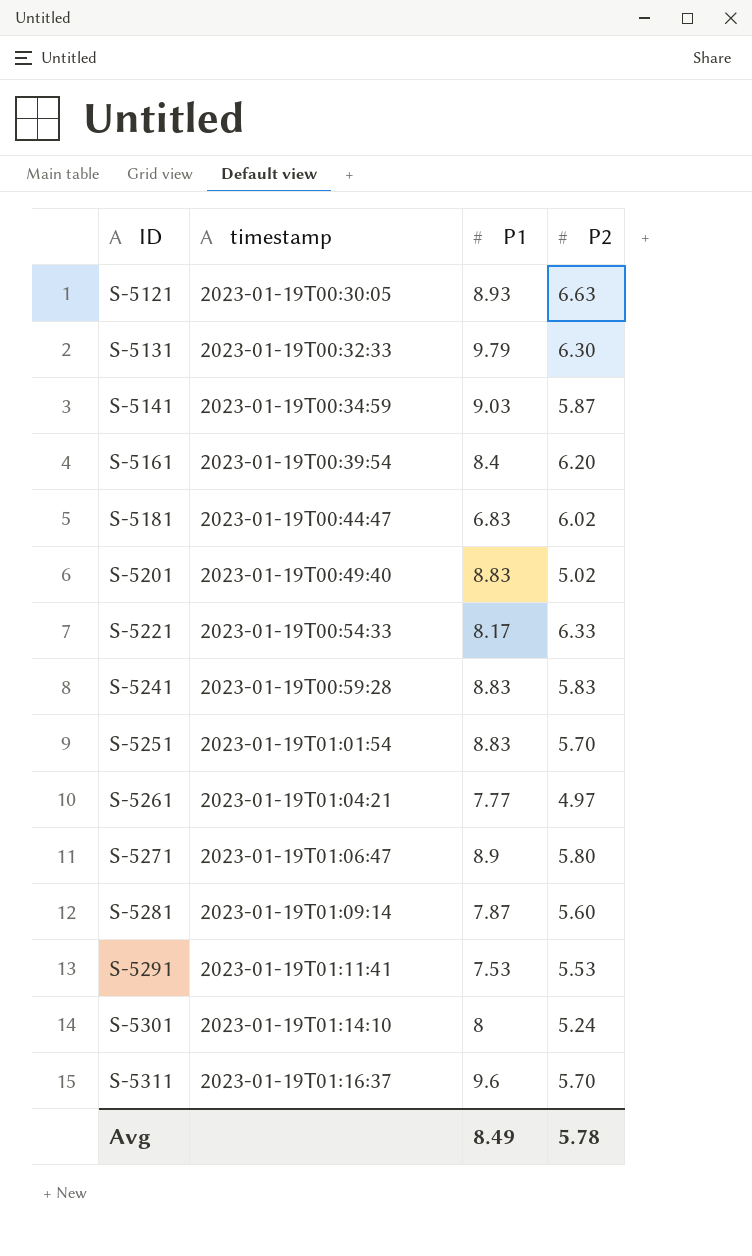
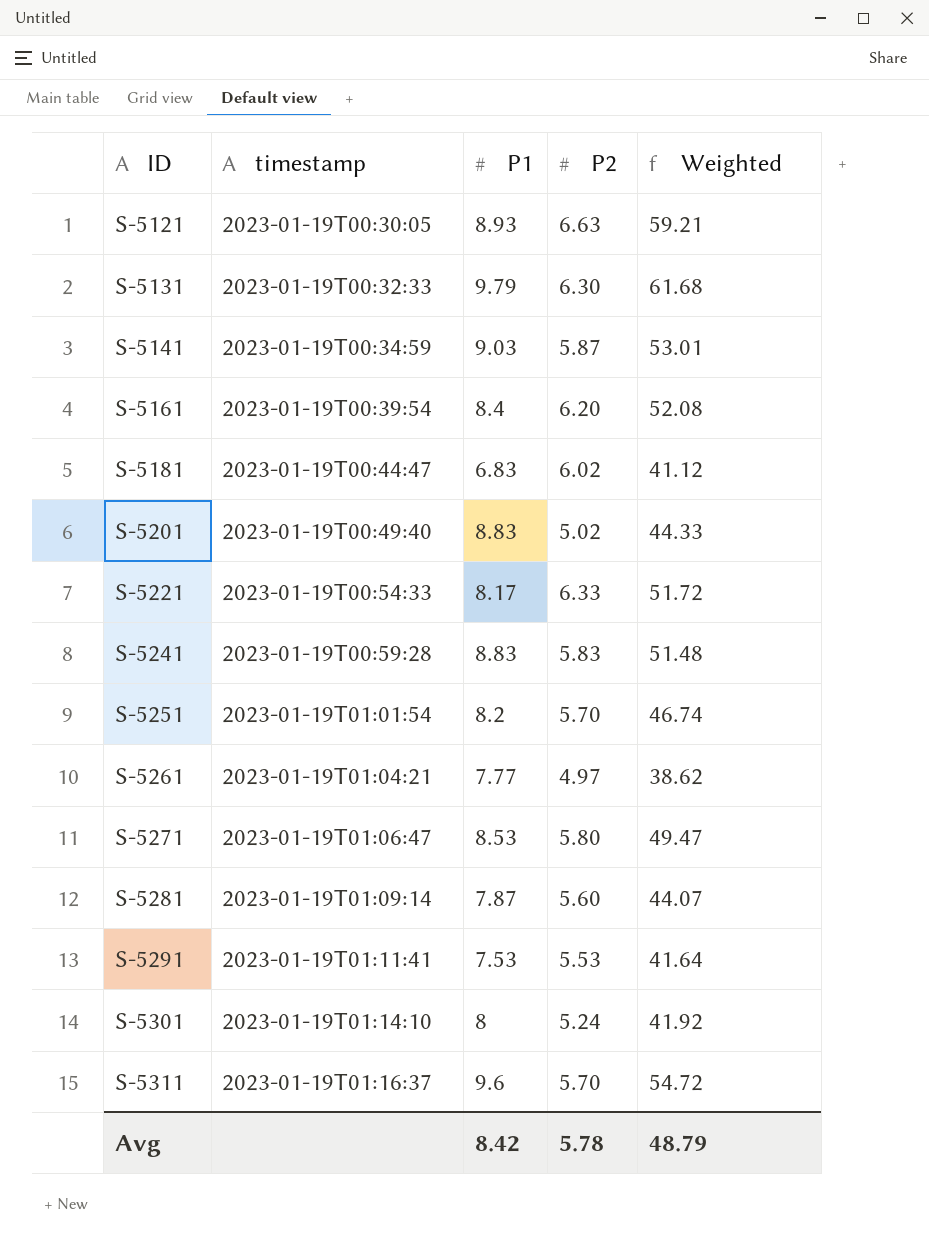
column Weighted | formula: none -> [P1] * [P2]
S-5251 | P1: 8.83 -> 8.2
S-5271 | P1: 8.9 -> 8.53
Avg | P1: 8.49 -> 8.42

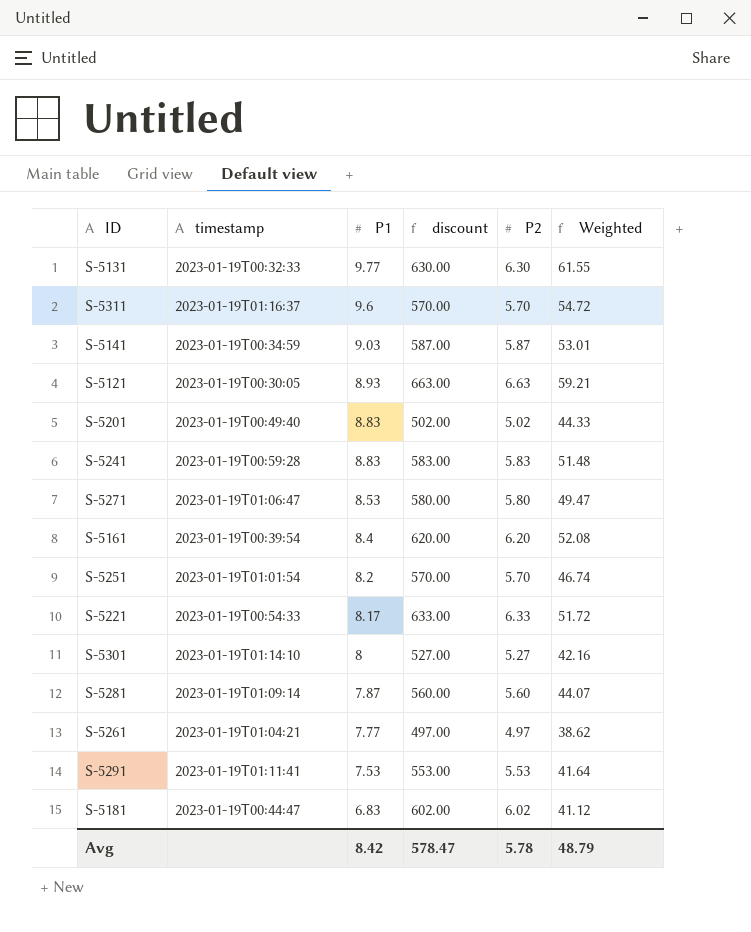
row order: ID ascending -> P1 descending
column discount | formula: none -> [P2] * 100
S-5131 | P1: 9.79 -> 9.77
S-5131 | Weighted: 61.68 -> 61.55
S-5301 | P2: 5.24 -> 5.27
S-5301 | Weighted: 41.92 -> 42.16

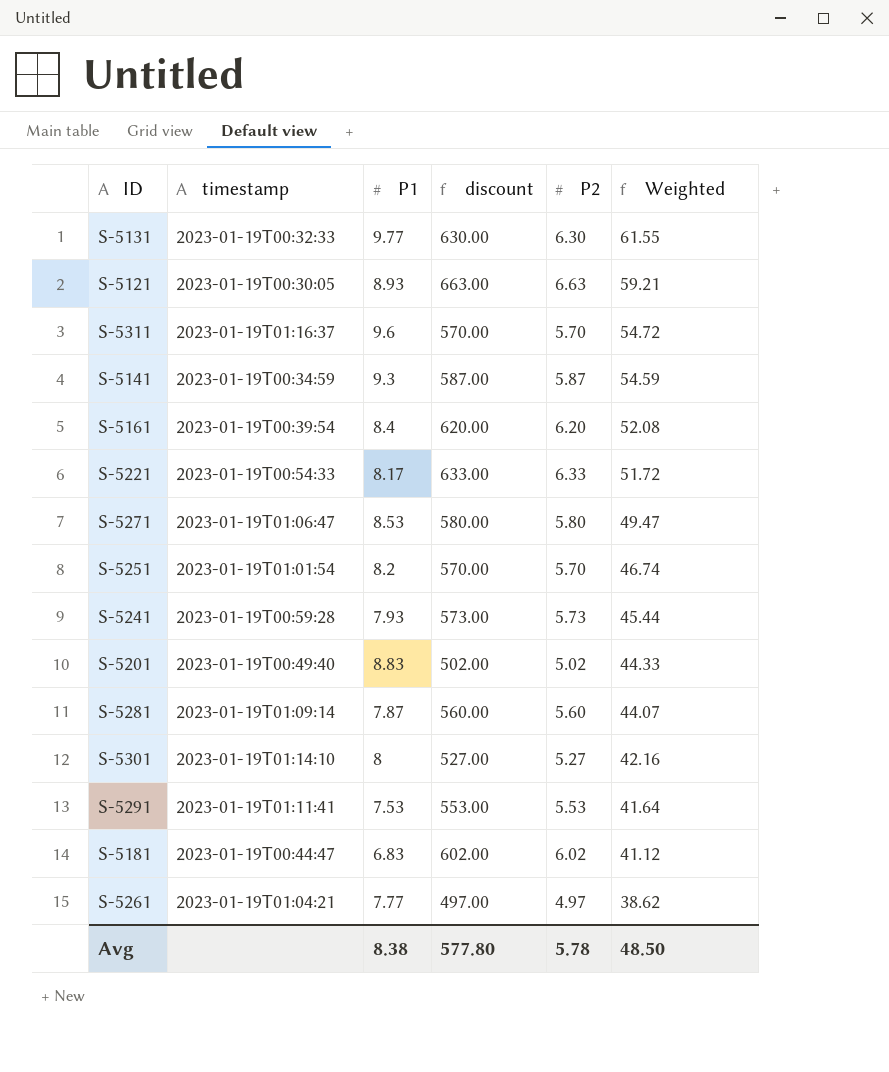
row order: P1 descending -> Weighted descending
S-5141 | P1: 9.03 -> 9.3
S-5141 | Weighted: 53.01 -> 54.59
S-5241 | P1: 8.83 -> 7.93
S-5241 | discount: 583.00 -> 573.00
S-5241 | P2: 5.83 -> 5.73
S-5241 | Weighted: 51.48 -> 45.44
Avg | P1: 8.42 -> 8.38
Avg | discount: 578.47 -> 577.80
Avg | Weighted: 48.79 -> 48.50

